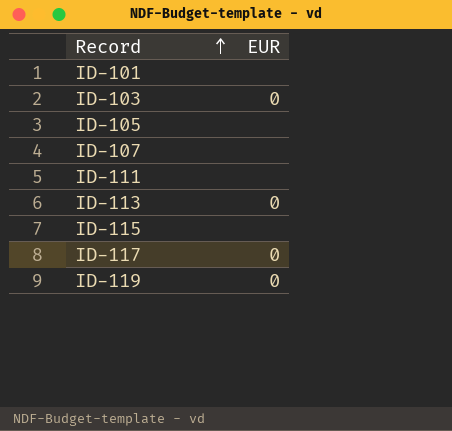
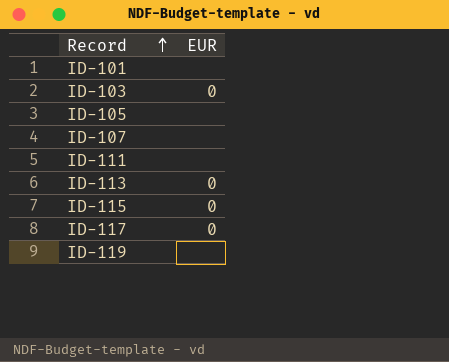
ID-115 | EUR: none -> 0
ID-119 | EUR: 0 -> none

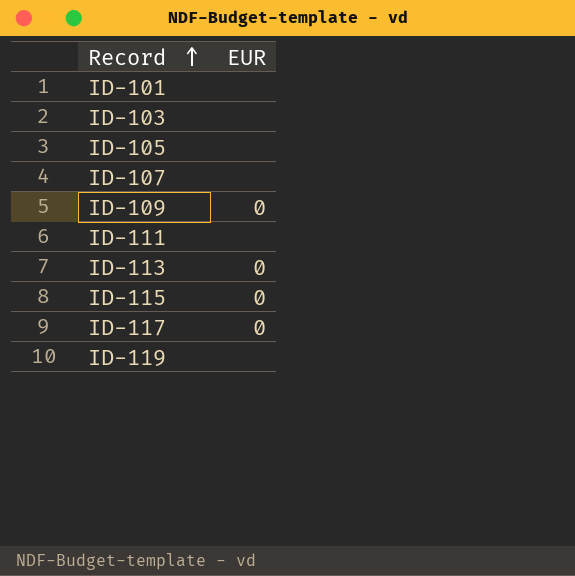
ID-103 | EUR: 0 -> none
row ID-109: none -> 0

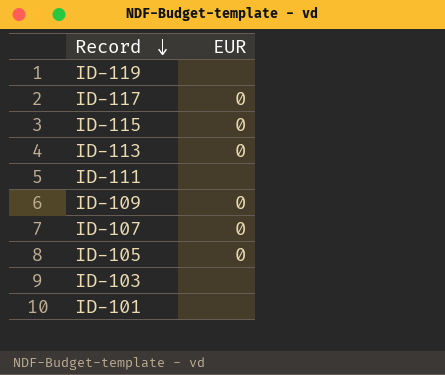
row order: Record ascending -> Record descending
ID-107 | EUR: none -> 0
ID-105 | EUR: none -> 0

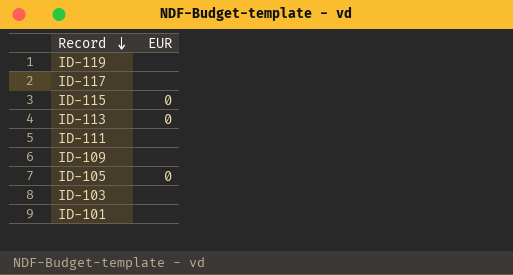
row ID-107: 0 -> none
ID-117 | EUR: 0 -> none
ID-109 | EUR: 0 -> none

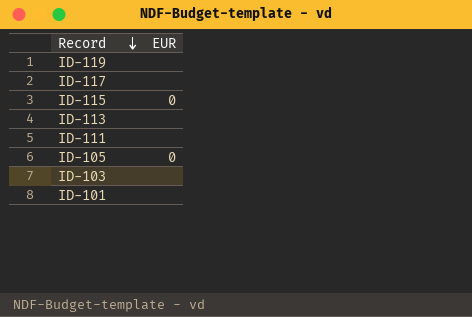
row ID-109: none -> none
ID-113 | EUR: 0 -> none

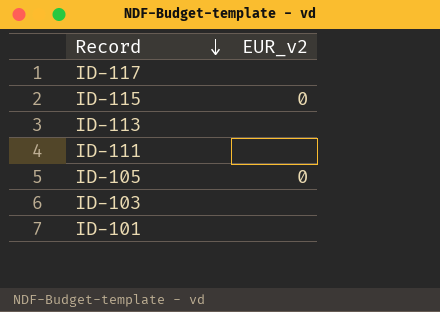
column name: EUR -> EUR_v2
row ID-119: none -> none

